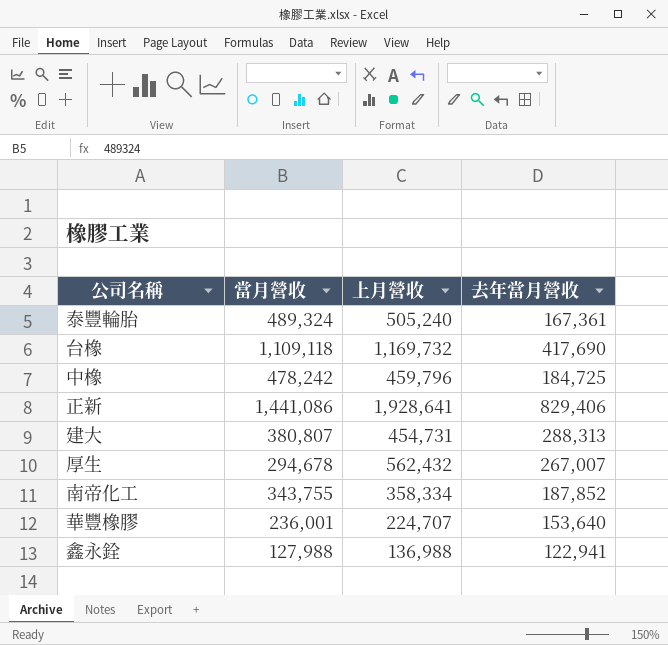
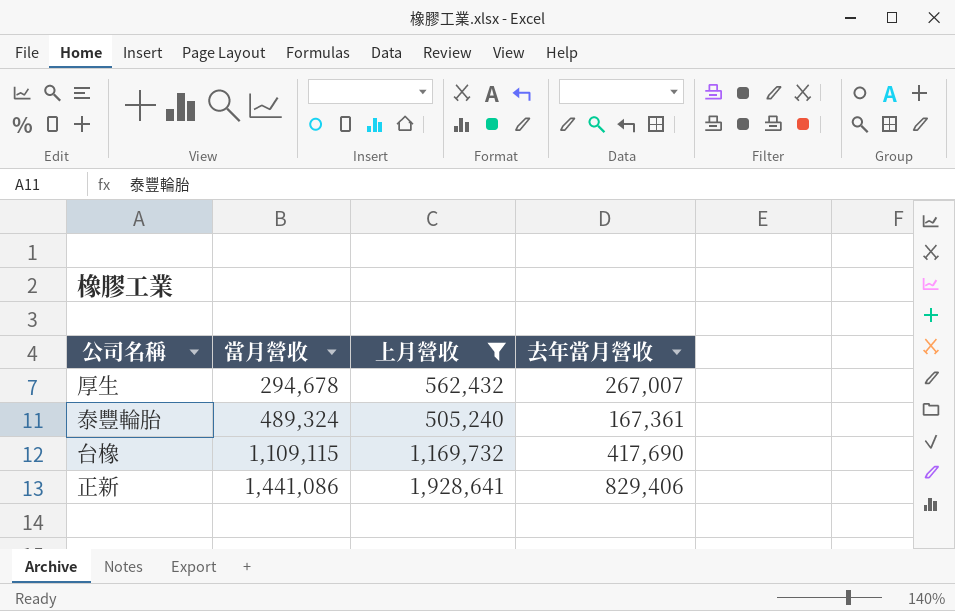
filter: none -> 上月營收 >= 505,240
row order: none -> 當月營收 ascending
台橡 | 當月營收: 1,109,118 -> 1,109,115

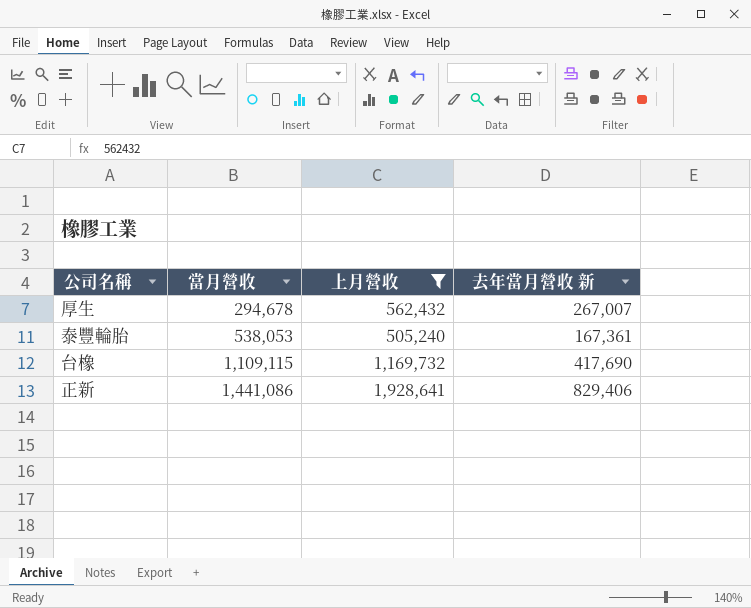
column name: 去年當月營收 -> 去年當月營收 新
泰豐輪胎 | 當月營收: 489,324 -> 538,053

